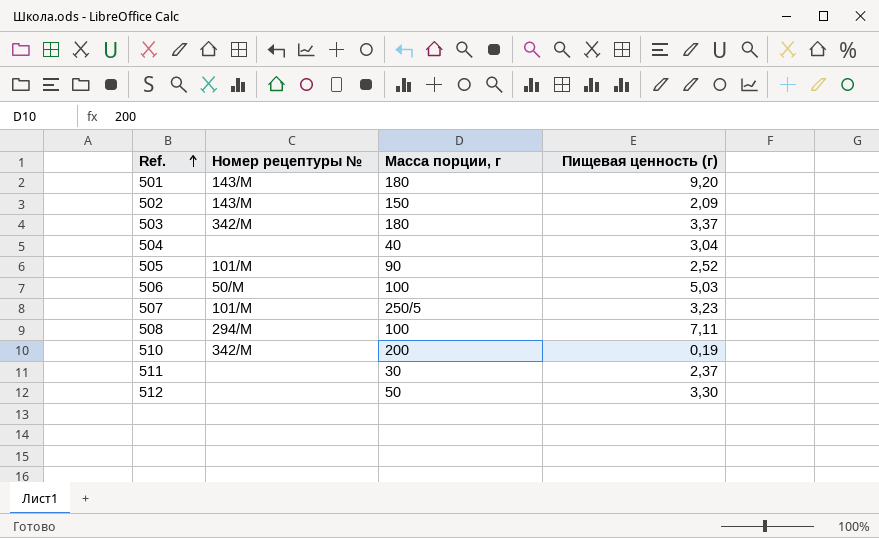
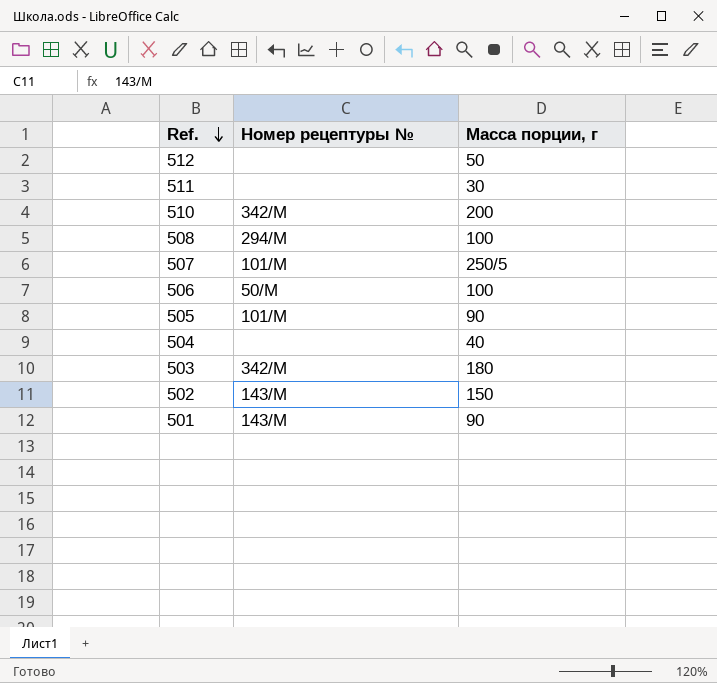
row order: Ref. ascending -> Ref. descending
column Пищевая ценность (г) | position: 4 -> none
501 | Масса порции, г: 180 -> 90

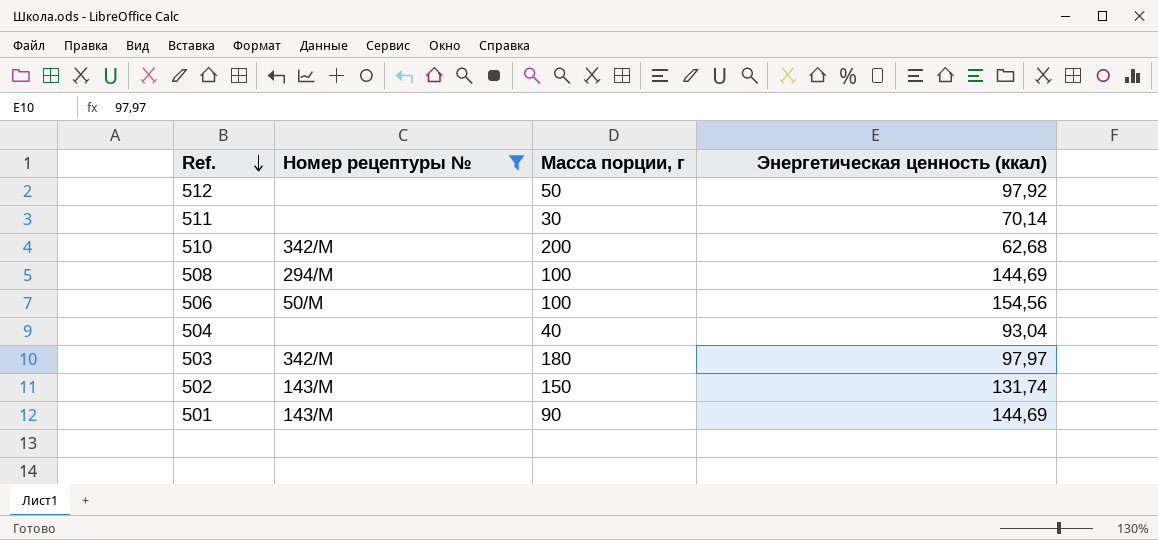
filter: none -> Номер рецептуры № != 101/М
column Энергетическая ценность (ккал) | position: none -> 4

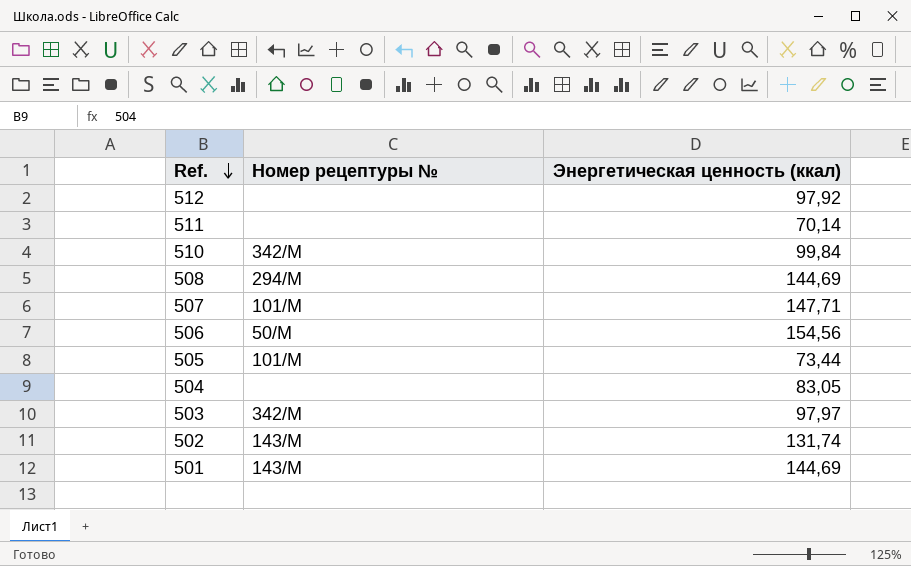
filter: Номер рецептуры № != 101/М -> none
column Масса порции, г | position: 3 -> none
510 | Энергетическая ценность (ккал): 62,68 -> 99,84
504 | Энергетическая ценность (ккал): 93,04 -> 83,05

